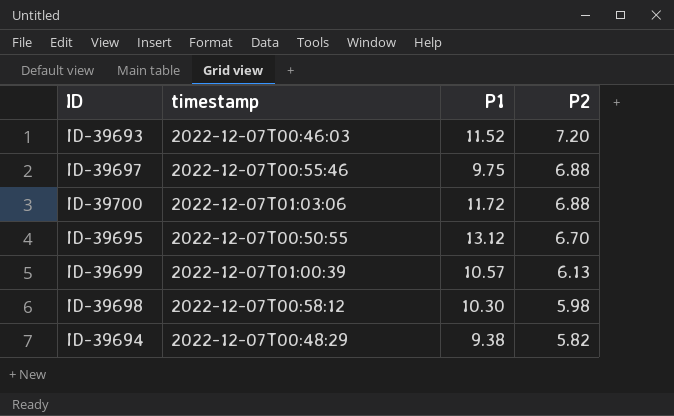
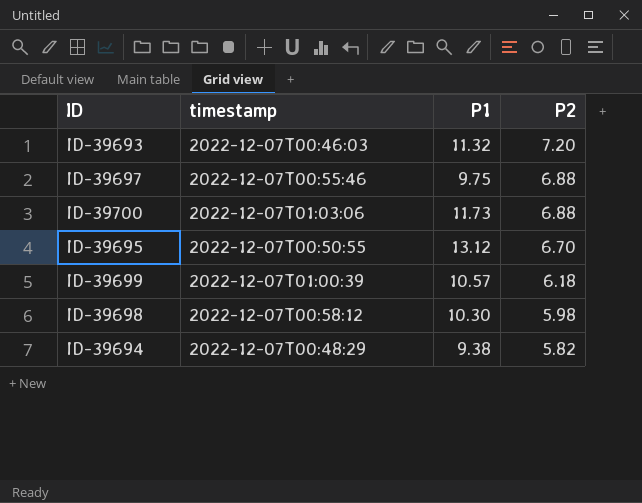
ID-39693 | P1: 11.52 -> 11.32
ID-39700 | P1: 11.72 -> 11.73
ID-39699 | P2: 6.13 -> 6.18

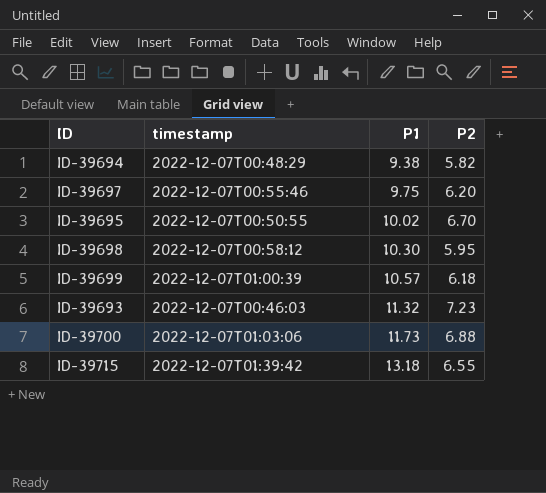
row order: P2 descending -> P1 ascending
ID-39697 | P2: 6.88 -> 6.20
ID-39695 | P1: 13.12 -> 10.02
ID-39698 | P2: 5.98 -> 5.95
ID-39693 | P2: 7.20 -> 7.23
row ID-39715: none -> 2022-12-07T01:39:42 | 13.18 | 6.55

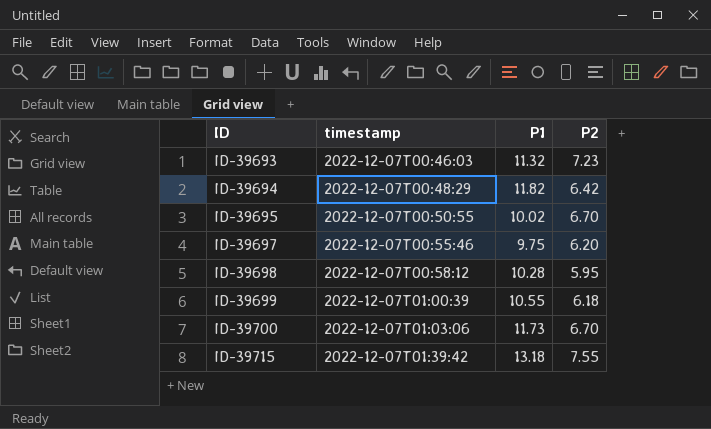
row order: P1 ascending -> ID ascending
ID-39694 | P1: 9.38 -> 11.82
ID-39694 | P2: 5.82 -> 6.42
ID-39698 | P1: 10.30 -> 10.28
ID-39699 | P1: 10.57 -> 10.55
ID-39700 | P2: 6.88 -> 6.70
ID-39715 | P2: 6.55 -> 7.55

